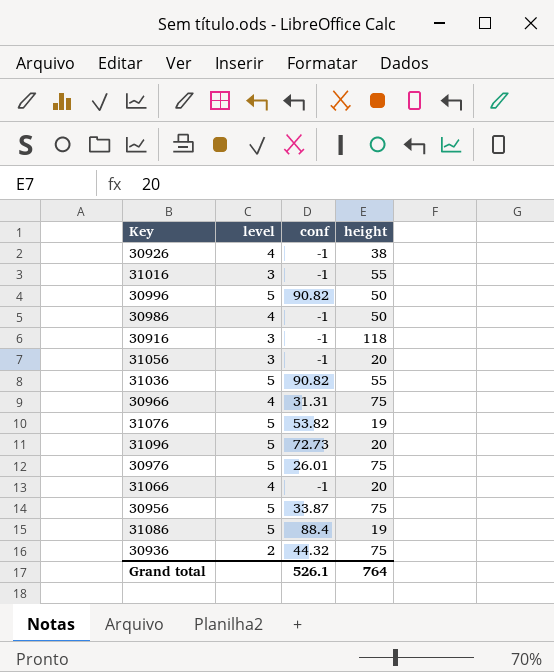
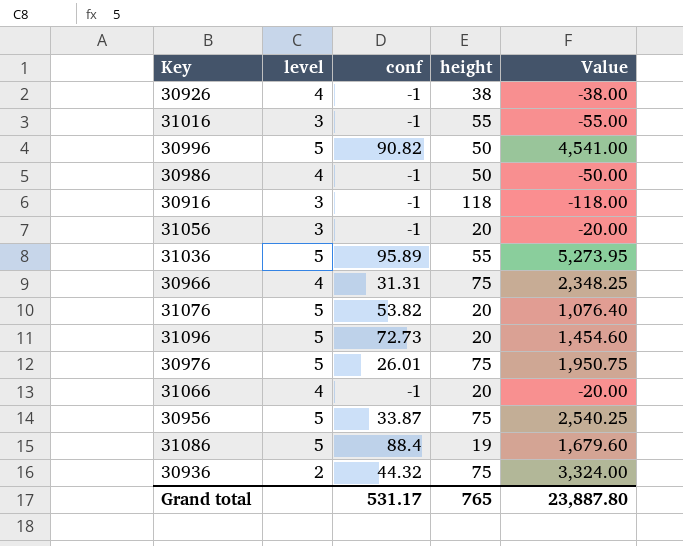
column Value | formula: none -> [conf] * [height]
31036 | conf: 90.82 -> 95.89
31076 | height: 19 -> 20
Grand total | conf: 526.1 -> 531.17
Grand total | height: 764 -> 765

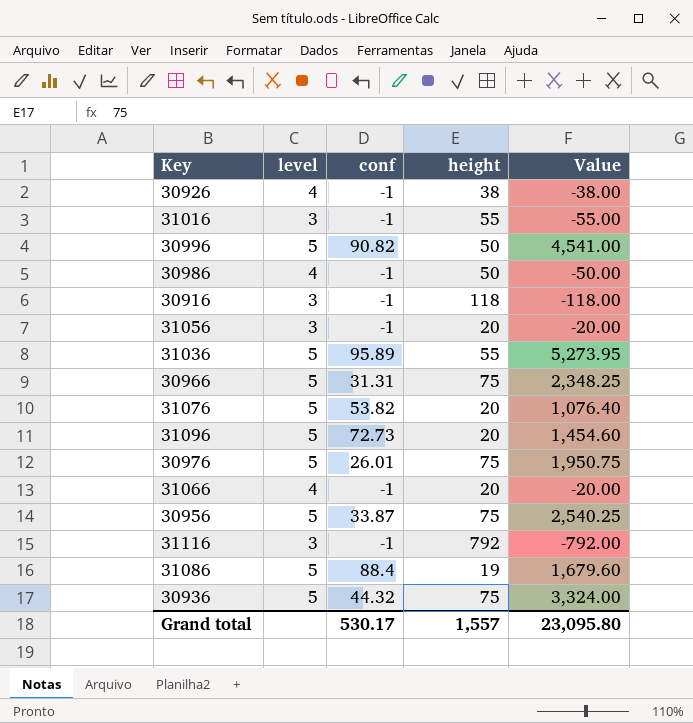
30966 | level: 4 -> 5
row 31116: none -> 3 | -1 | 792 | -792.00
30936 | level: 2 -> 5
Grand total | conf: 531.17 -> 530.17
Grand total | height: 765 -> 1,557
Grand total | Value: 23,887.80 -> 23,095.80

